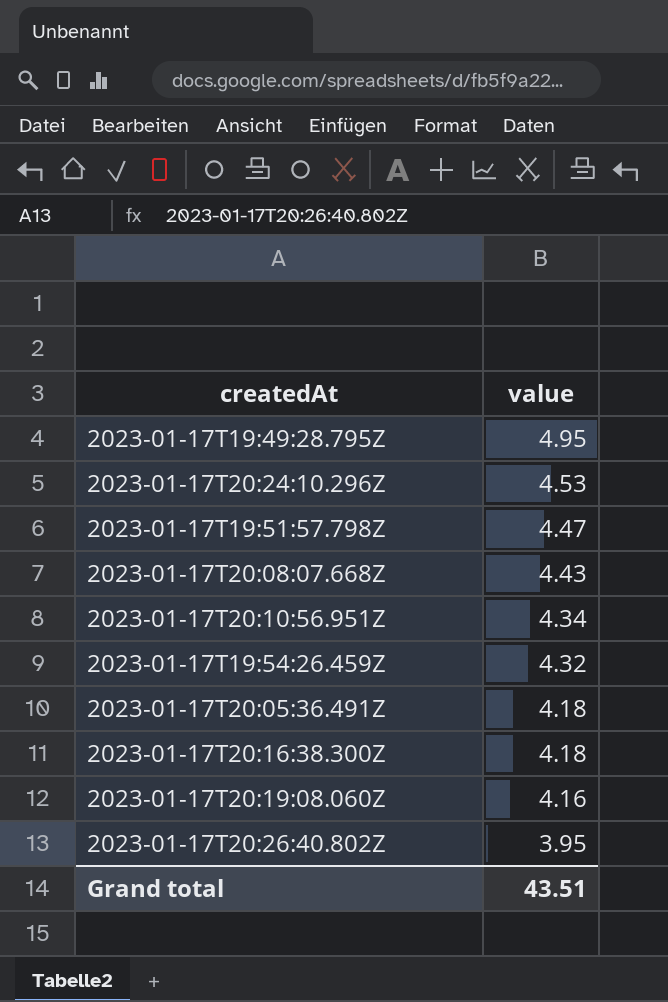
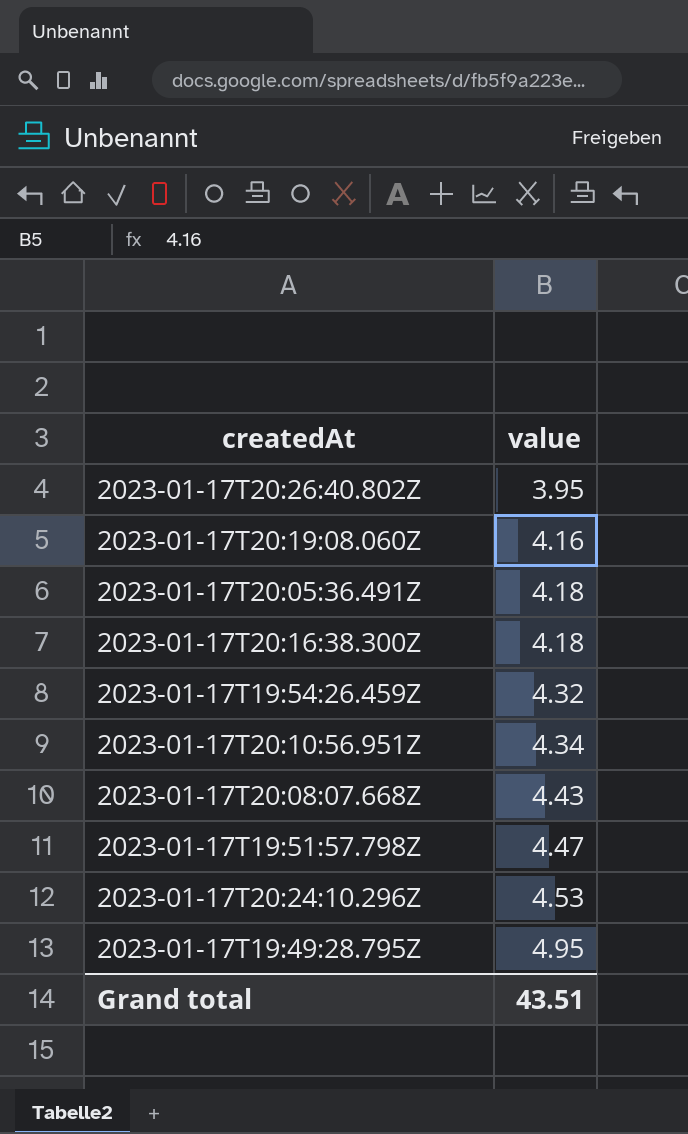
row order: value descending -> value ascending

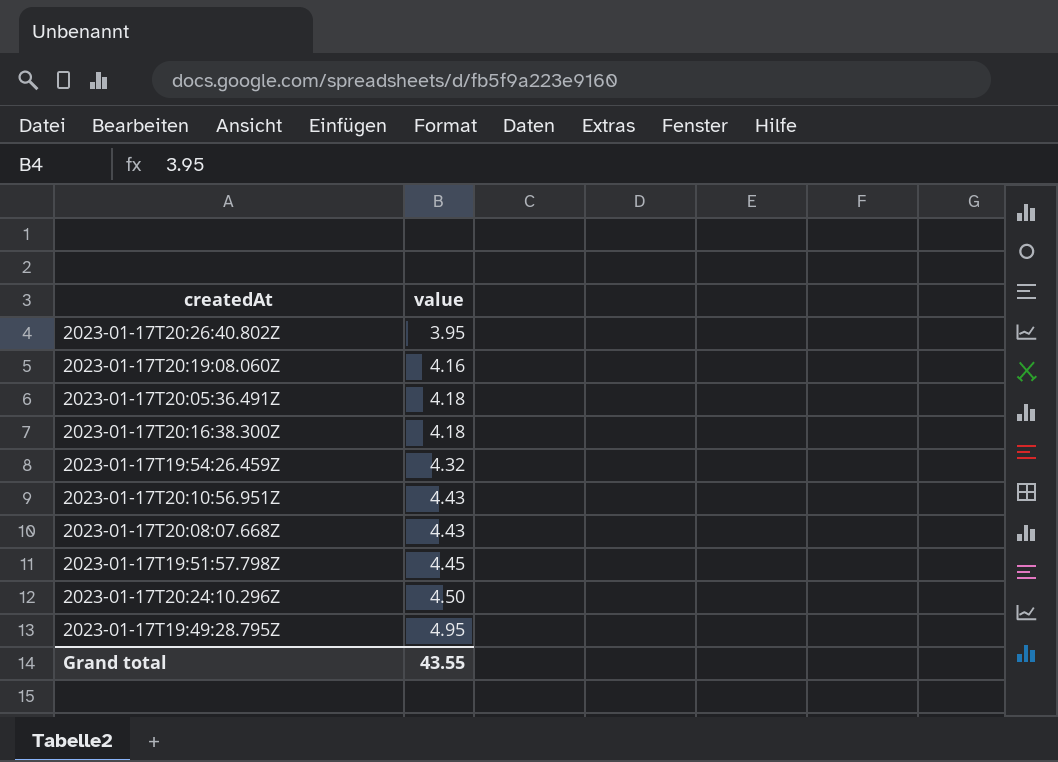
2023-01-17T20:10:56.951Z | value: 4.34 -> 4.43
2023-01-17T19:51:57.798Z | value: 4.47 -> 4.45
2023-01-17T20:24:10.296Z | value: 4.53 -> 4.50
Grand total | value: 43.51 -> 43.55

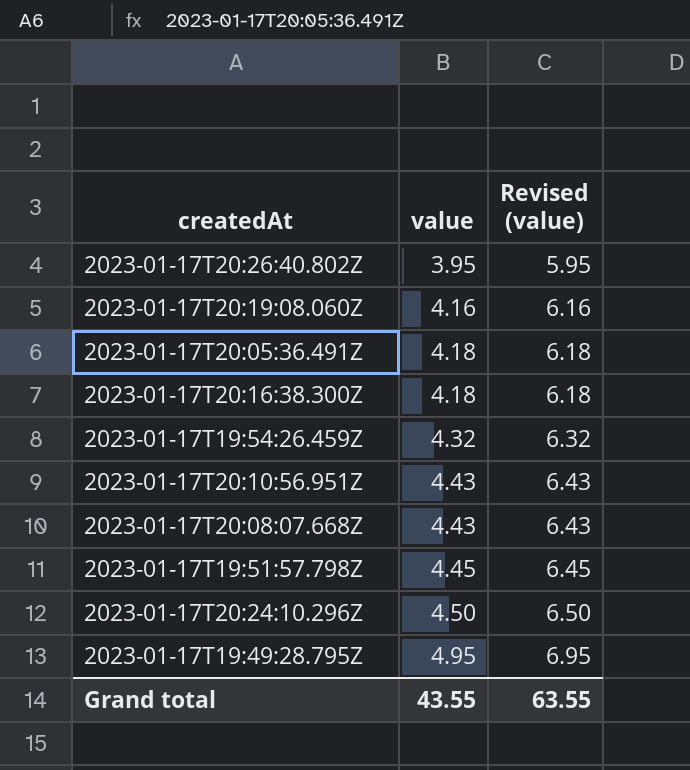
column Revised (value) | formula: none -> [value] + 2

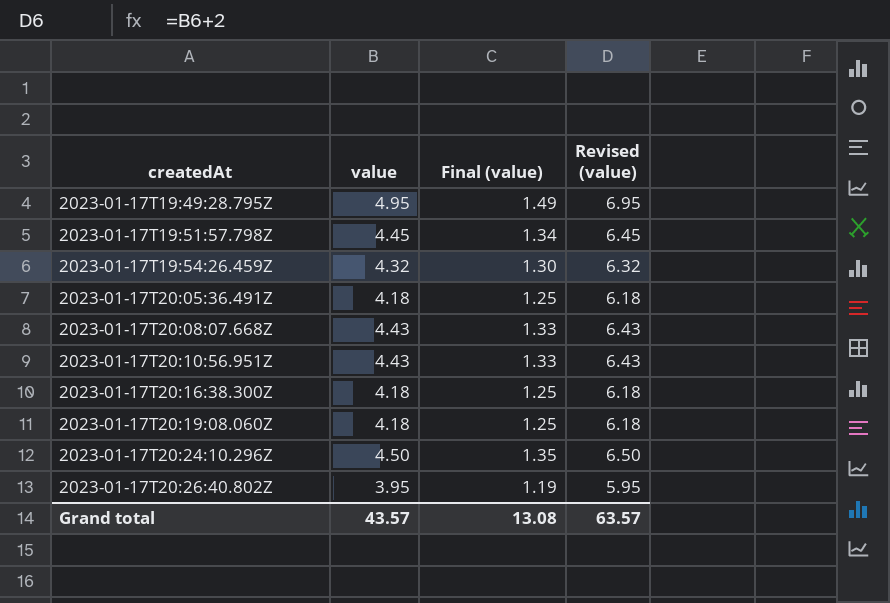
row order: value ascending -> createdAt ascending
column Final (value) | formula: none -> [value] * 0.3
2023-01-17T20:19:08.060Z | value: 4.16 -> 4.18
2023-01-17T20:19:08.060Z | Revised (value): 6.16 -> 6.18
Grand total | value: 43.55 -> 43.57
Grand total | Revised (value): 63.55 -> 63.57

